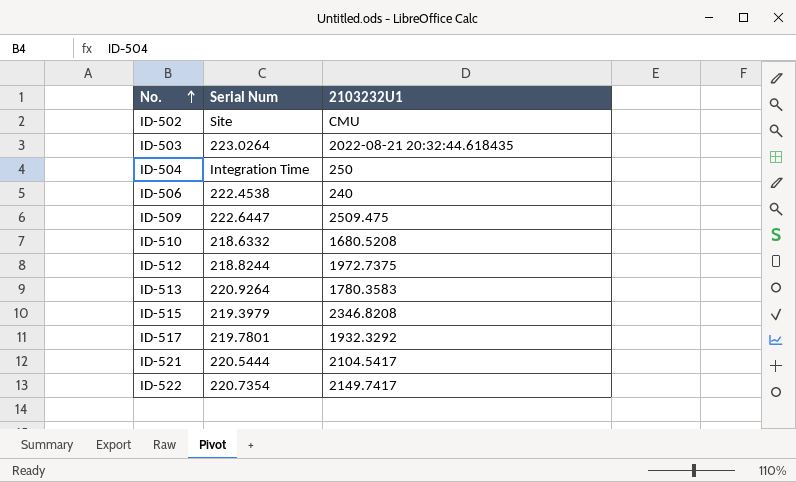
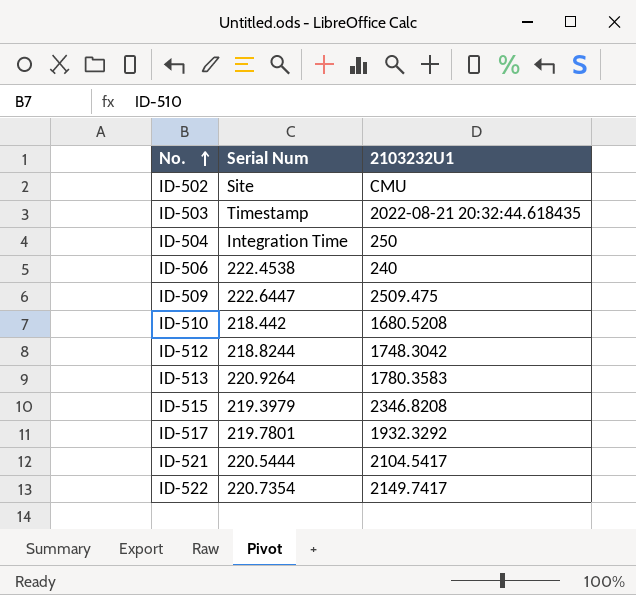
ID-503 | Serial Num: 223.0264 -> Timestamp
ID-510 | Serial Num: 218.6332 -> 218.442
ID-512 | 2103232U1: 1972.7375 -> 1748.3042

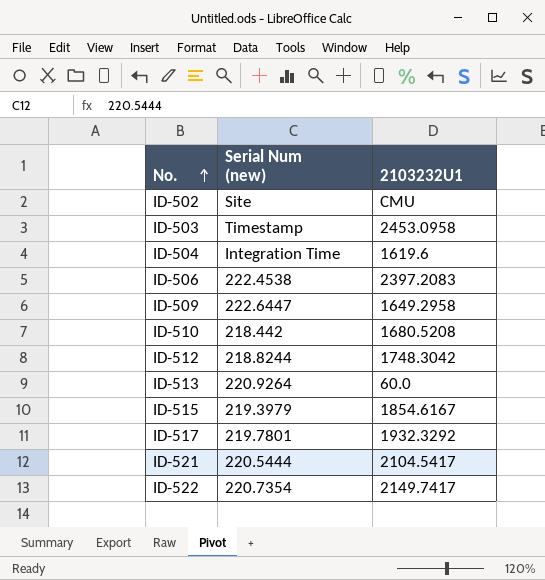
column name: Serial Num -> Serial Num (new)
ID-503 | 2103232U1: 2022-08-21 20:32:44.618435 -> 2453.0958
ID-504 | 2103232U1: 250 -> 1619.6
ID-506 | 2103232U1: 240 -> 2397.2083
ID-509 | 2103232U1: 2509.475 -> 1649.2958
ID-513 | 2103232U1: 1780.3583 -> 60.0
ID-515 | 2103232U1: 2346.8208 -> 1854.6167

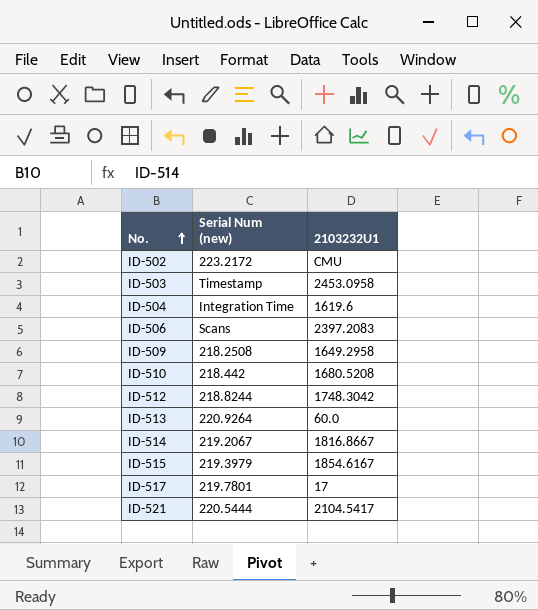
row ID-522: 220.7354 | 2149.7417 -> none
ID-502 | Serial Num (new): Site -> 223.2172
ID-506 | Serial Num (new): 222.4538 -> Scans
ID-509 | Serial Num (new): 222.6447 -> 218.2508
row ID-514: none -> 219.2067 | 1816.8667
ID-517 | 2103232U1: 1932.3292 -> 17

